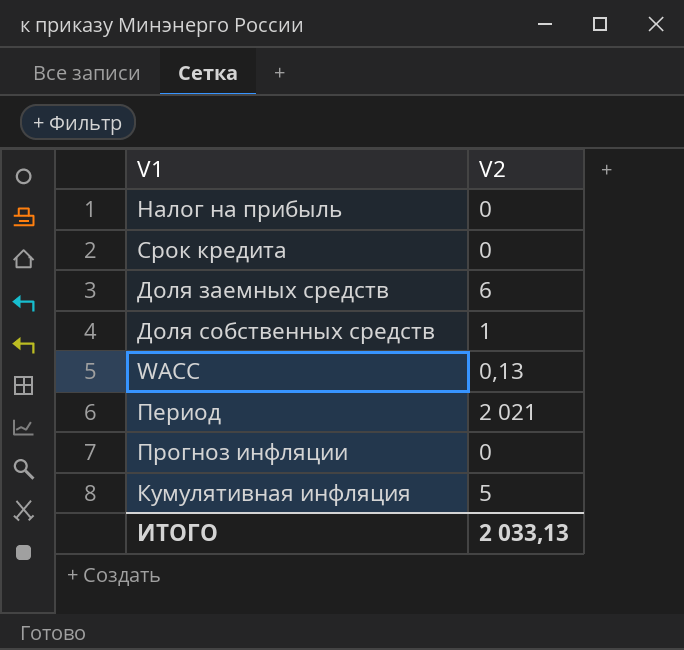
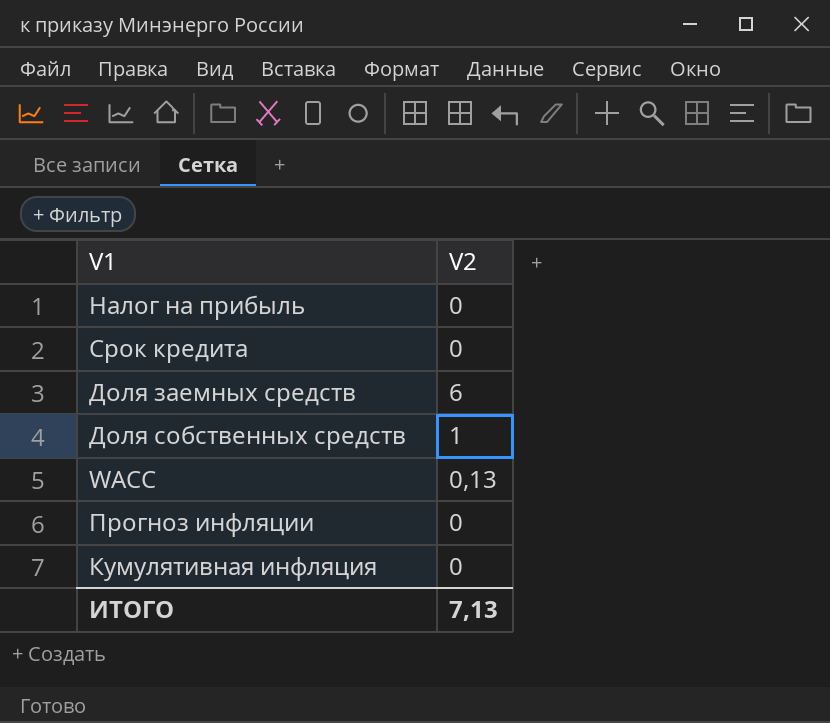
row Период: 2 021 -> none
Кумулятивная инфляция | V2: 5 -> 0
ИТОГО | V2: 2 033,13 -> 7,13

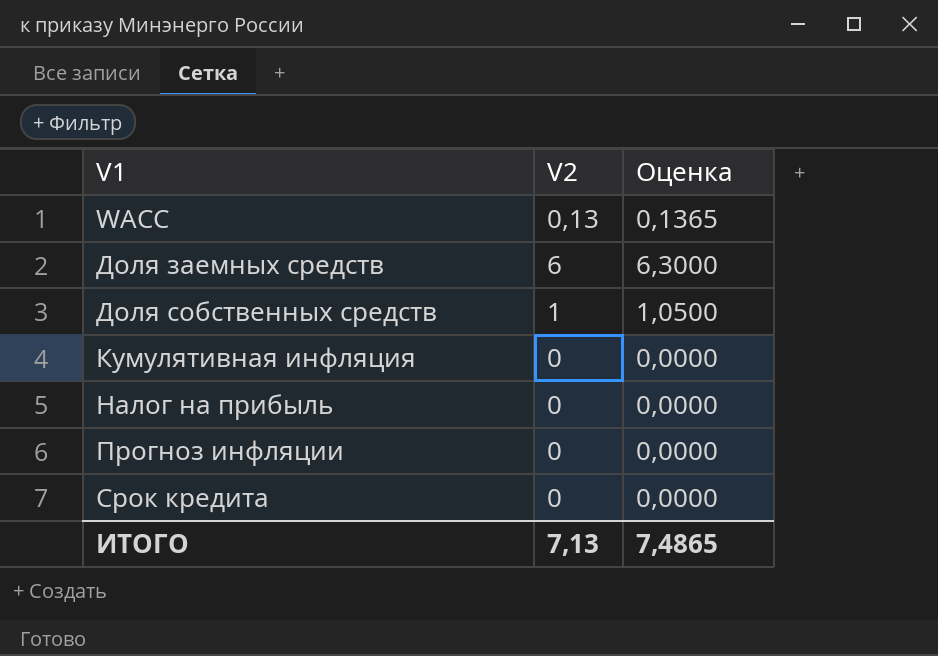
row order: none -> V1 ascending
column Оценка | formula: none -> [V2] * 1,05

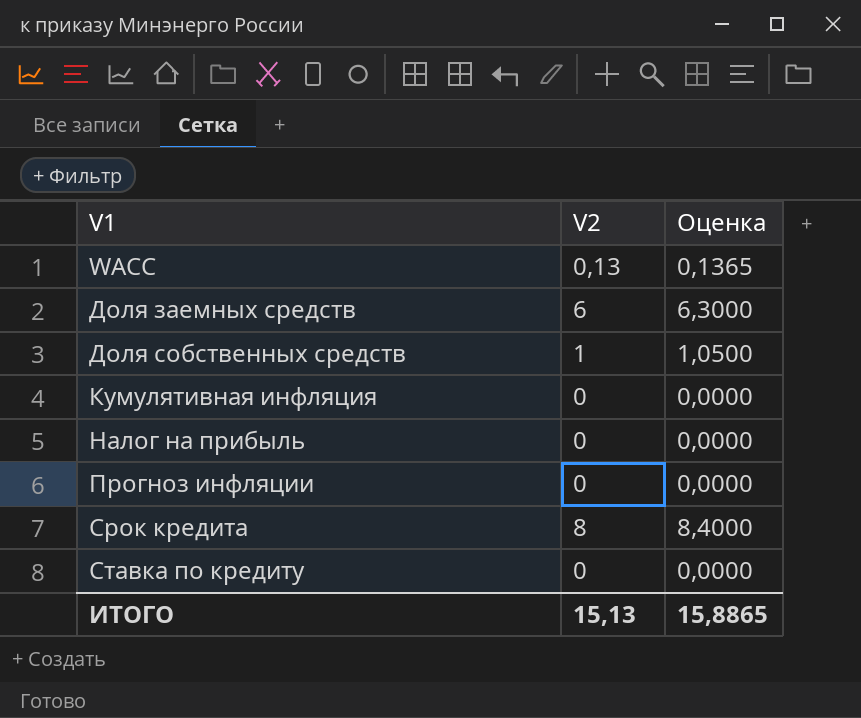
Срок кредита | V2: 0 -> 8
Срок кредита | Оценка: 0,0000 -> 8,4000
row Ставка по кредиту: none -> 0 | 0,0000
ИТОГО | V2: 7,13 -> 15,13
ИТОГО | Оценка: 7,4865 -> 15,8865

